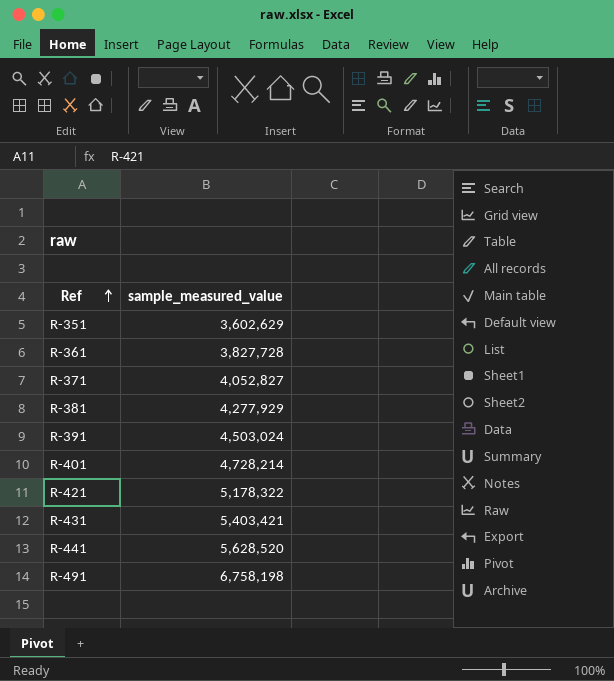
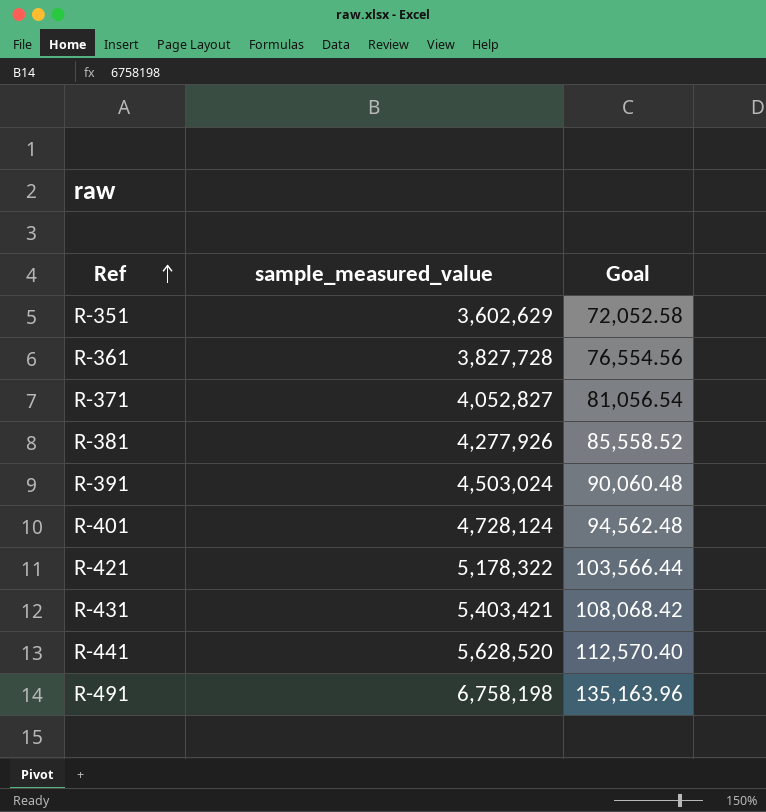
column Goal | formula: none -> [sample_measured_value] * 0.02
R-381 | sample_measured_value: 4,277,929 -> 4,277,926
R-401 | sample_measured_value: 4,728,214 -> 4,728,124

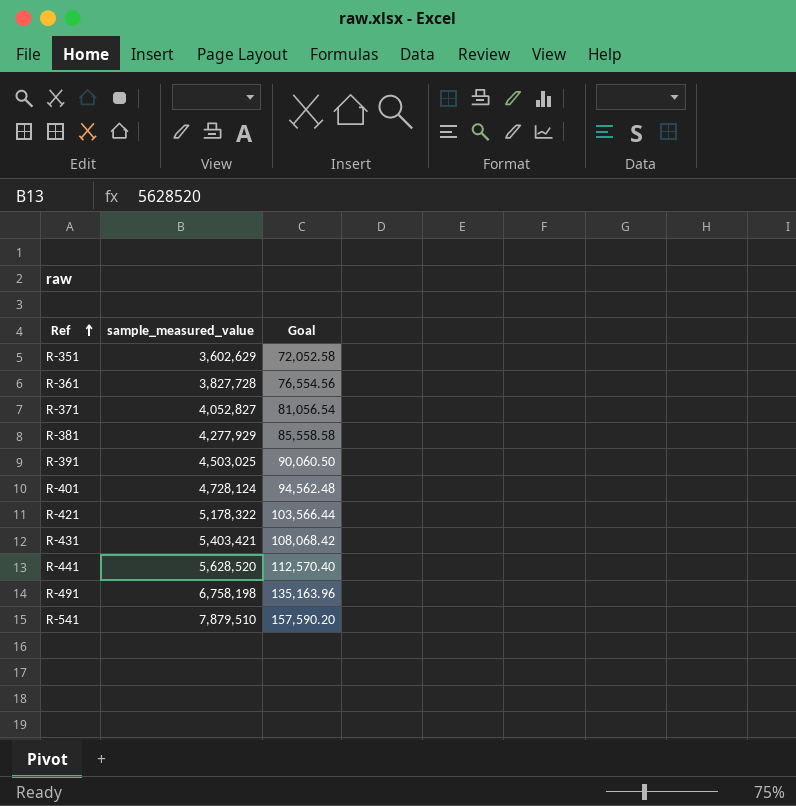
R-381 | sample_measured_value: 4,277,926 -> 4,277,929
R-381 | Goal: 85,558.52 -> 85,558.58
R-391 | sample_measured_value: 4,503,024 -> 4,503,025
R-391 | Goal: 90,060.48 -> 90,060.50
row R-541: none -> 7,879,510 | 157,590.20

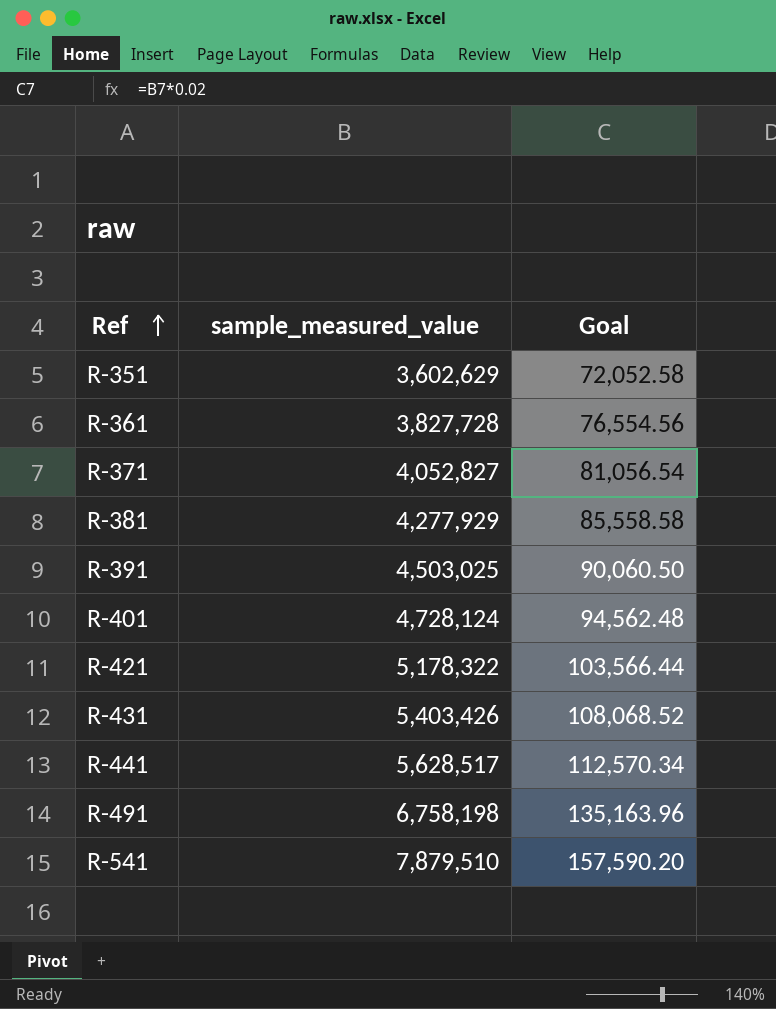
R-431 | sample_measured_value: 5,403,421 -> 5,403,426
R-431 | Goal: 108,068.42 -> 108,068.52
R-441 | sample_measured_value: 5,628,520 -> 5,628,517
R-441 | Goal: 112,570.40 -> 112,570.34

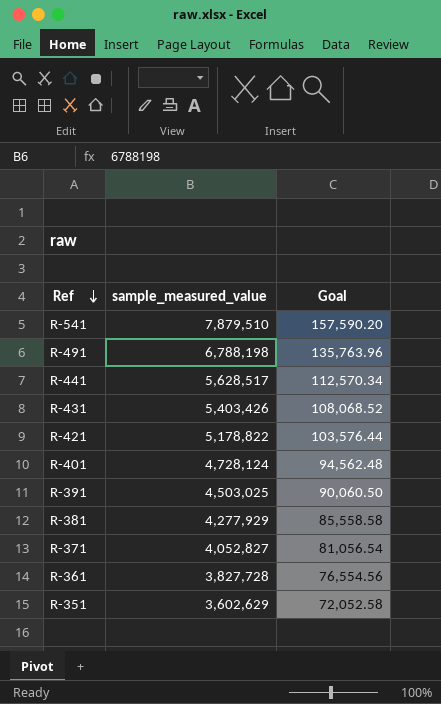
row order: Ref ascending -> Ref descending
R-491 | sample_measured_value: 6,758,198 -> 6,788,198
R-491 | Goal: 135,163.96 -> 135,763.96
R-421 | sample_measured_value: 5,178,322 -> 5,178,822
R-421 | Goal: 103,566.44 -> 103,576.44

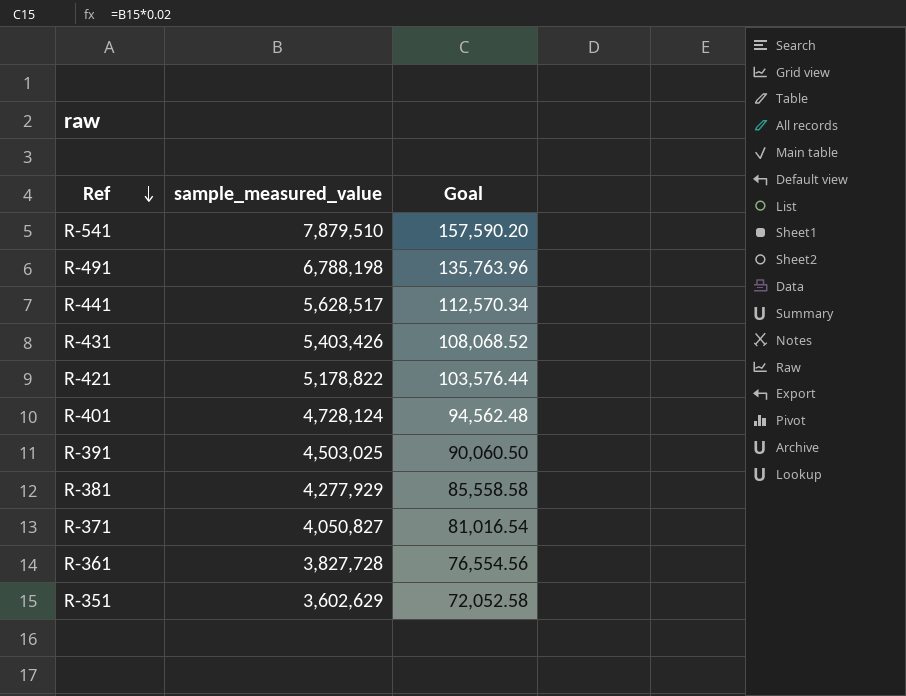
R-371 | sample_measured_value: 4,052,827 -> 4,050,827
R-371 | Goal: 81,056.54 -> 81,016.54

